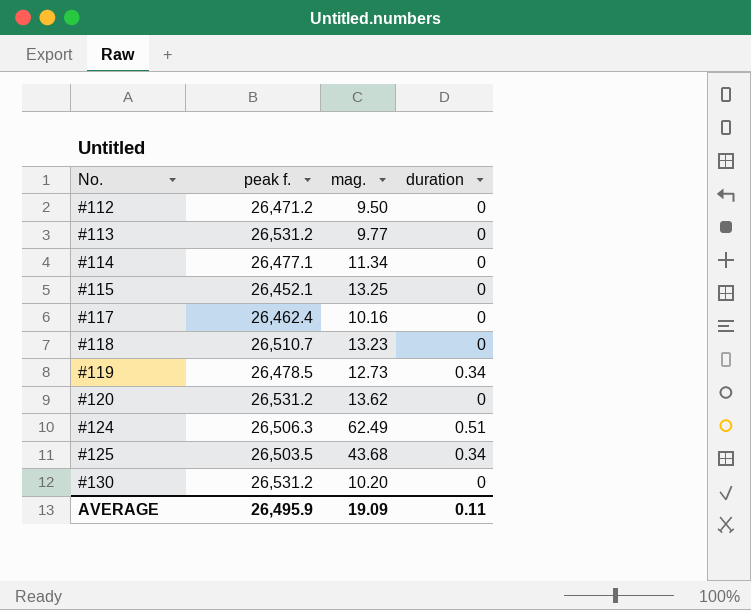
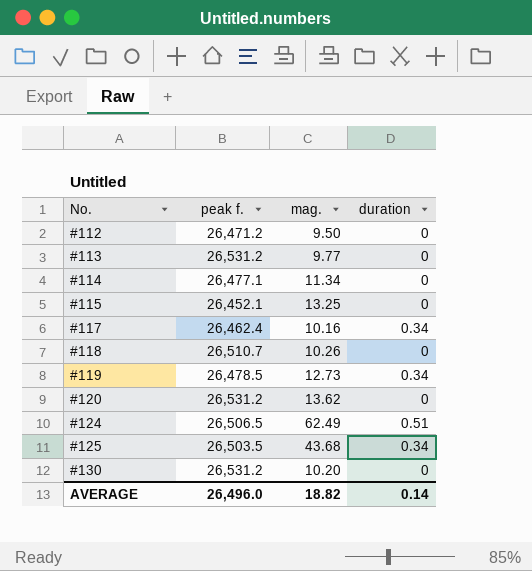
#117 | duration: 0 -> 0.34
#118 | mag.: 13.23 -> 10.26
#124 | peak f.: 26,506.3 -> 26,506.5
AVERAGE | peak f.: 26,495.9 -> 26,496.0
AVERAGE | mag.: 19.09 -> 18.82
AVERAGE | duration: 0.11 -> 0.14

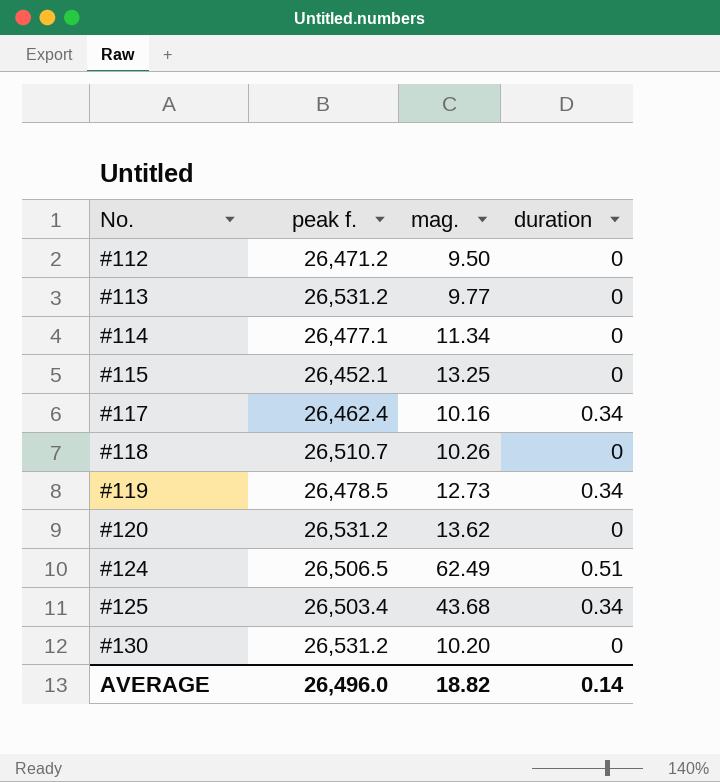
#125 | peak f.: 26,503.5 -> 26,503.4

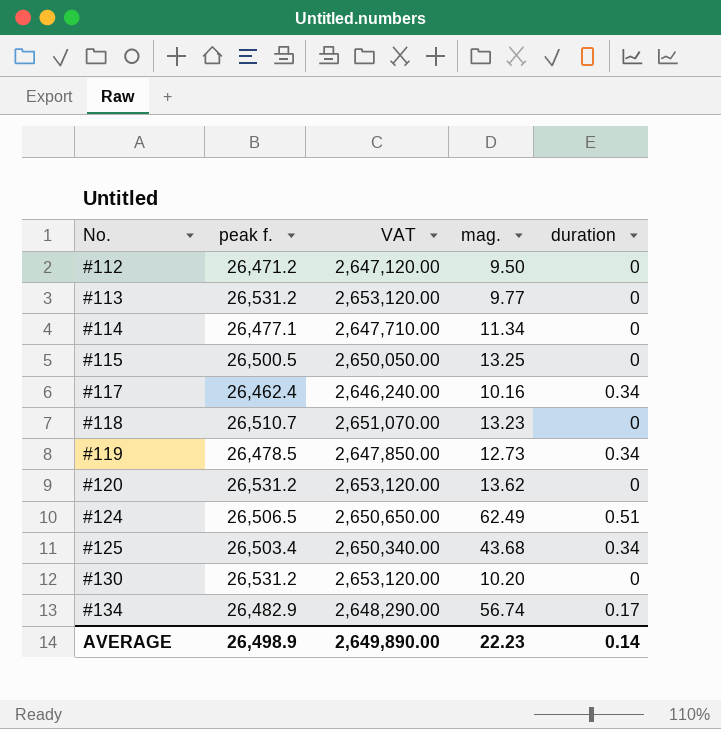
column VAT | formula: none -> [peak f.] * 100
#115 | peak f.: 26,452.1 -> 26,500.5
#118 | mag.: 10.26 -> 13.23
row #134: none -> 26,482.9 | 2,648,290.00 | 56.74 | 0.17
AVERAGE | peak f.: 26,496.0 -> 26,498.9
AVERAGE | mag.: 18.82 -> 22.23

